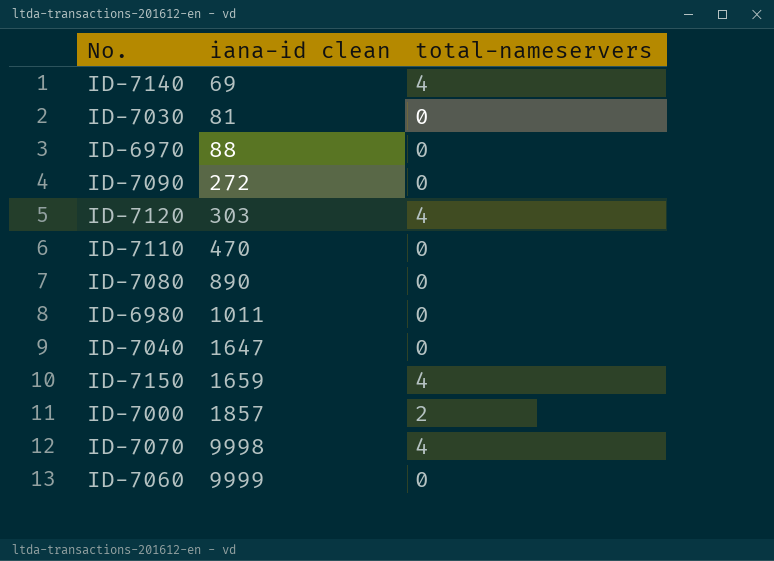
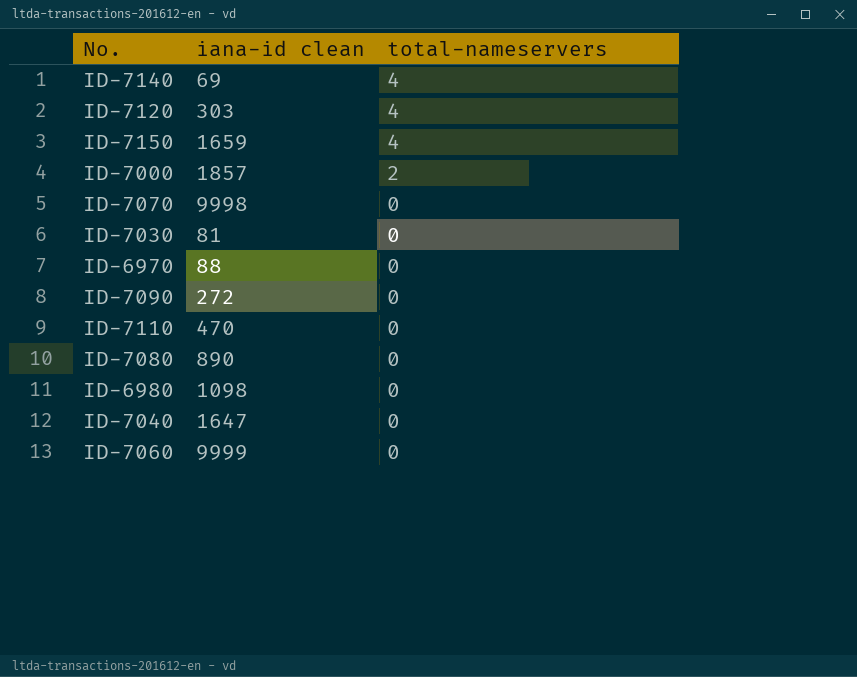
row order: iana-id clean ascending -> total-nameservers descending
ID-7070 | total-nameservers: 4 -> 0
ID-6980 | iana-id clean: 1011 -> 1098

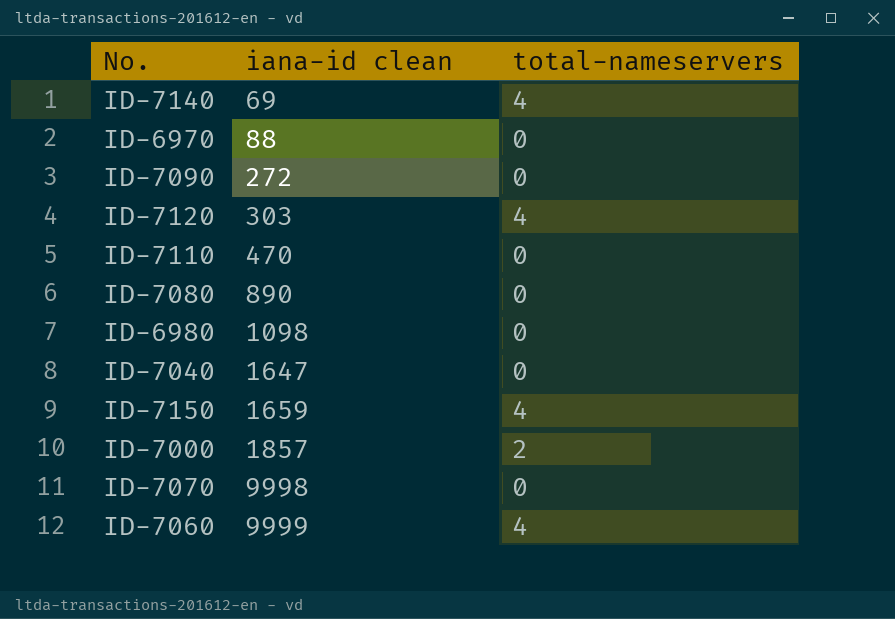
row order: total-nameservers descending -> iana-id clean ascending
row ID-7030: 81 | 0 -> none
ID-7060 | total-nameservers: 0 -> 4

